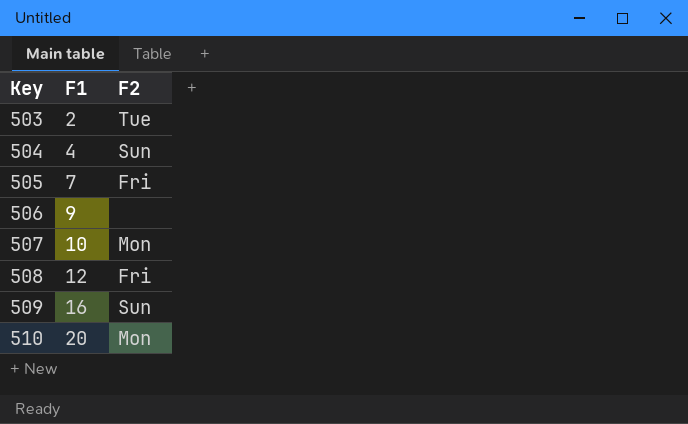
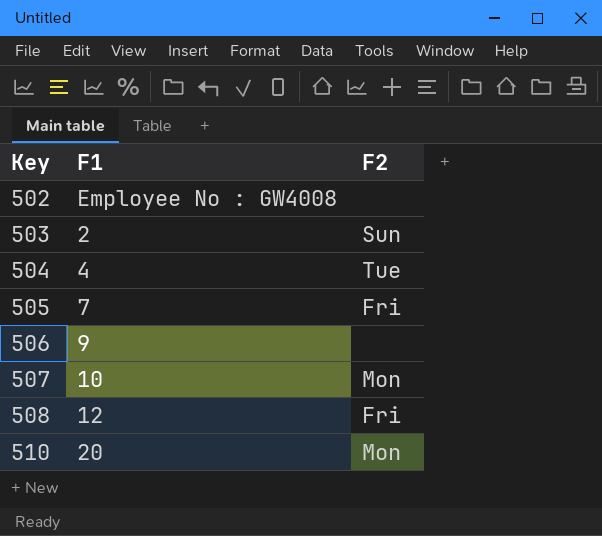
row 509: 16 | Sun -> none
row 502: none -> Employee No : GW4008 | none
503 | F2: Tue -> Sun
504 | F2: Sun -> Tue

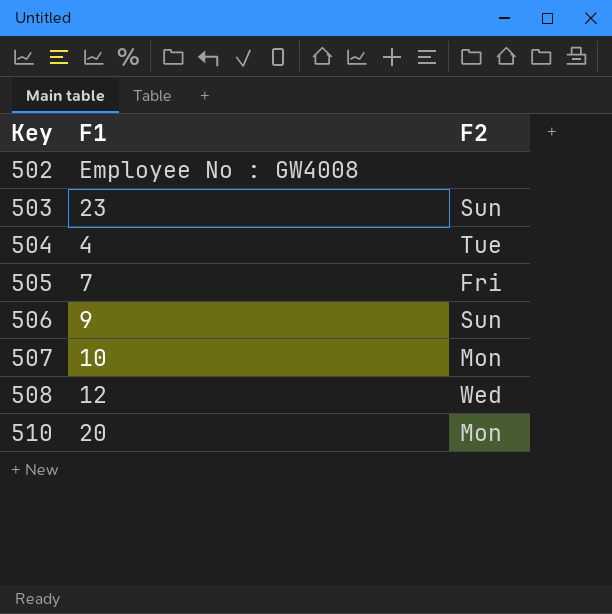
503 | F1: 2 -> 23
506 | F2: none -> Sun
508 | F2: Fri -> Wed

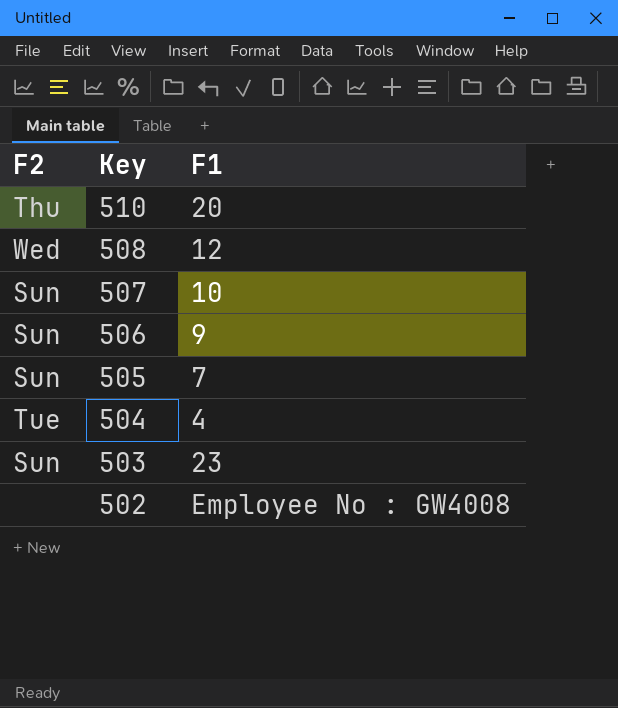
row order: Key ascending -> Key descending
column F2 | position: 3 -> 1
510 | F2: Mon -> Thu
507 | F2: Mon -> Sun
505 | F2: Fri -> Sun

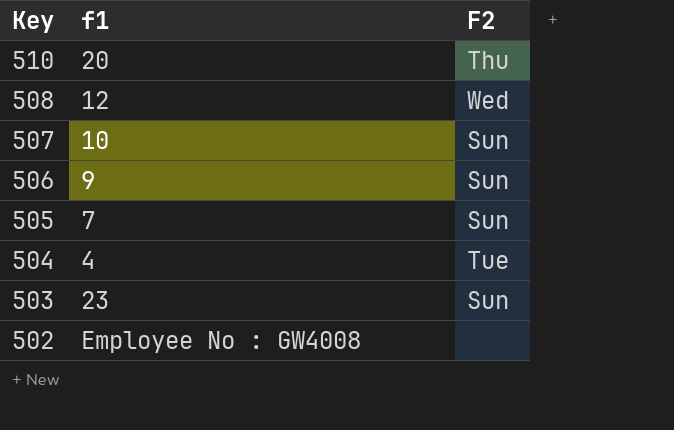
column name: F1 -> f1
column F2 | position: 1 -> 3

